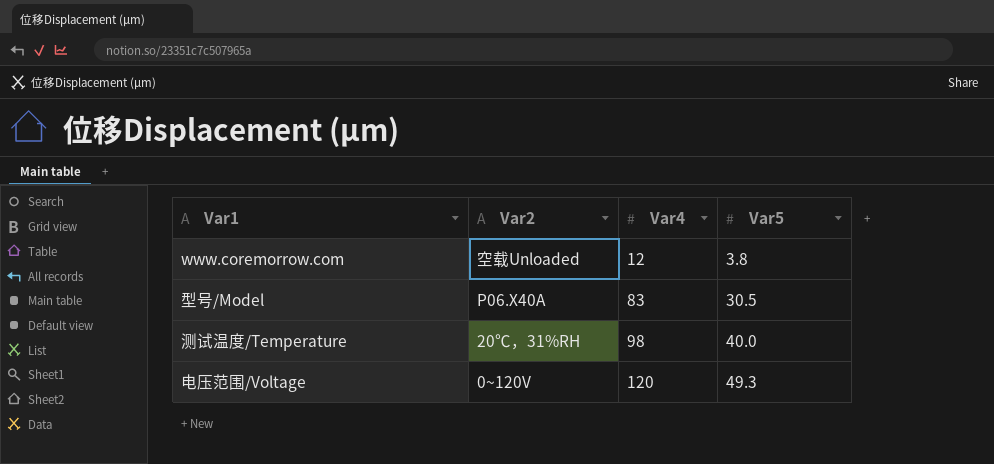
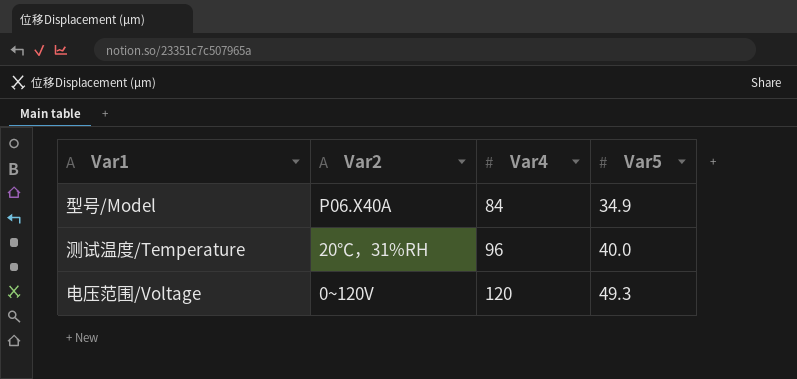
row www.coremorrow.com: 空载Unloaded | 12 | 3.8 -> none
型号/Model | Var4: 83 -> 84
型号/Model | Var5: 30.5 -> 34.9
测试温度/Temperature | Var4: 98 -> 96

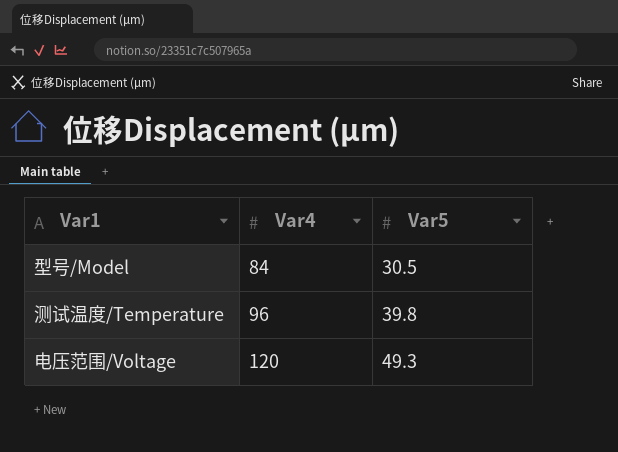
column Var2 | position: 2 -> none
型号/Model | Var5: 34.9 -> 30.5
测试温度/Temperature | Var5: 40.0 -> 39.8

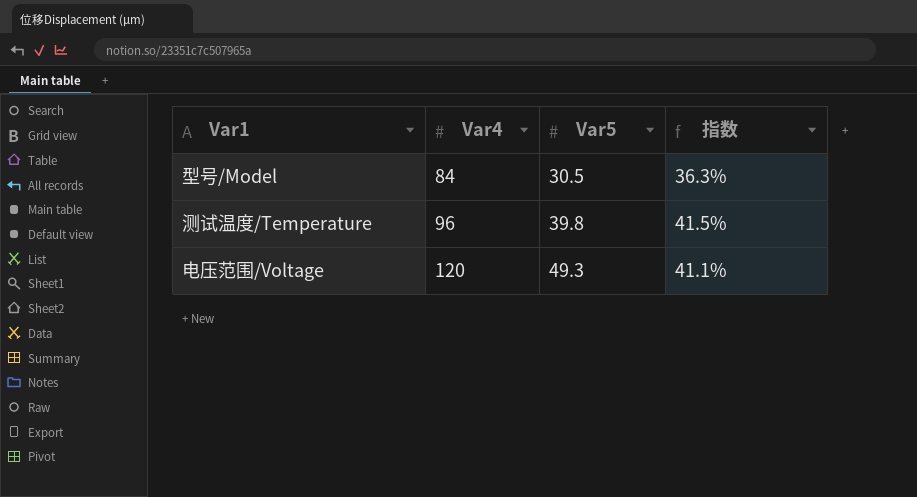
column 指数 | formula: none -> [Var5] / [Var4]

